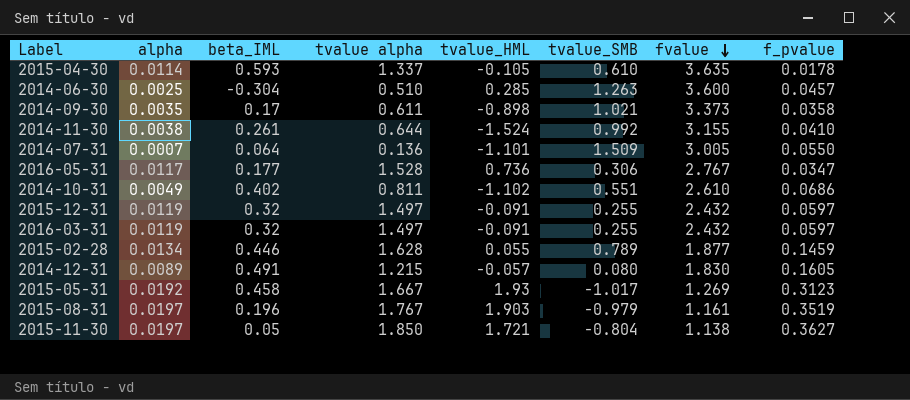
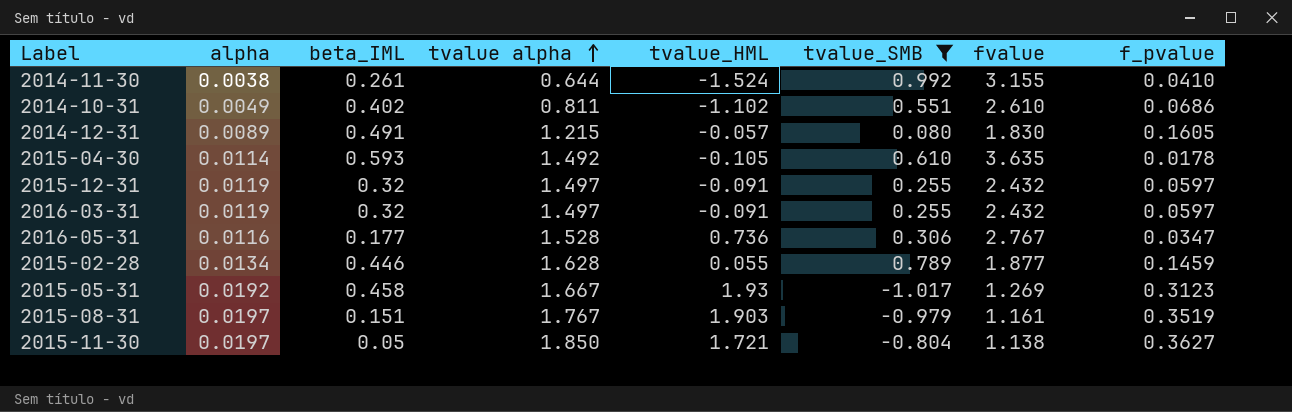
filter: none -> tvalue_SMB <= 0.992
row order: fvalue descending -> tvalue alpha ascending
2015-04-30 | tvalue alpha: 1.337 -> 1.492
2016-05-31 | alpha: 0.0117 -> 0.0116
2015-08-31 | beta_IML: 0.196 -> 0.151

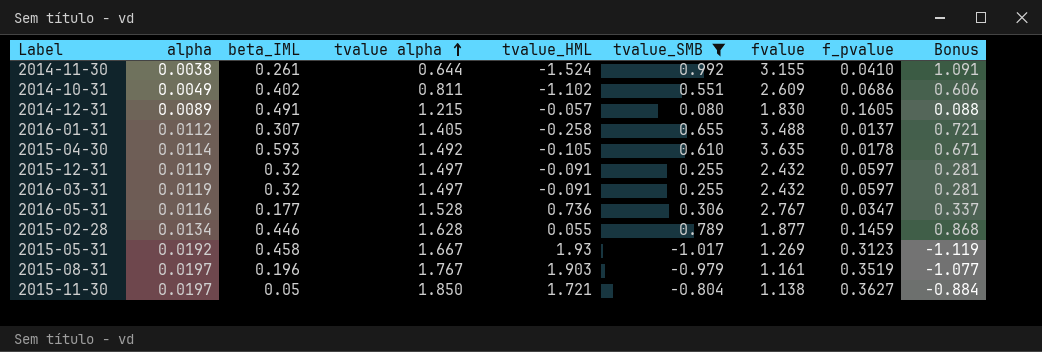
column Bonus | formula: none -> [tvalue_SMB] * 1.1
2014-10-31 | fvalue: 2.610 -> 2.609
row 2016-01-31: none -> 0.0112 | 0.307 | 1.405 | -0.258 | 0.655 | 3.488 | 0.0137 | 0.721
2015-08-31 | beta_IML: 0.151 -> 0.196

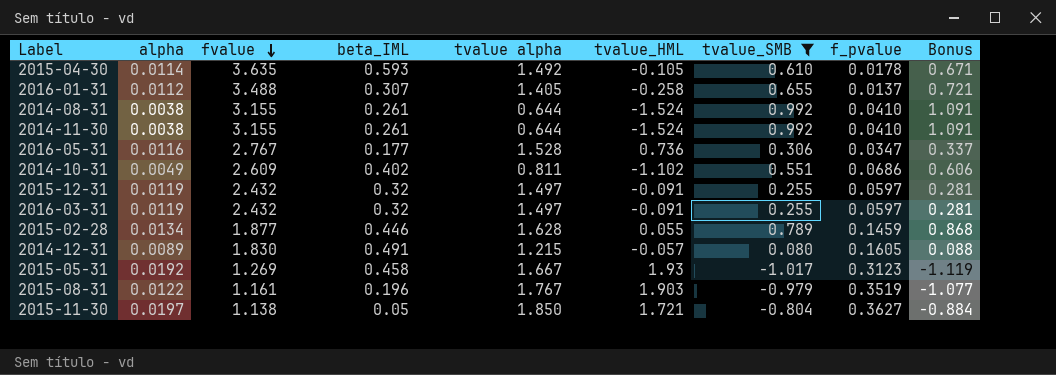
row order: tvalue alpha ascending -> fvalue descending
column fvalue | position: 7 -> 3
row 2014-08-31: none -> 0.0038 | 3.155 | 0.261 | 0.644 | -1.524 | 0.992 | 0.0410 | 1.091
2015-08-31 | alpha: 0.0197 -> 0.0122

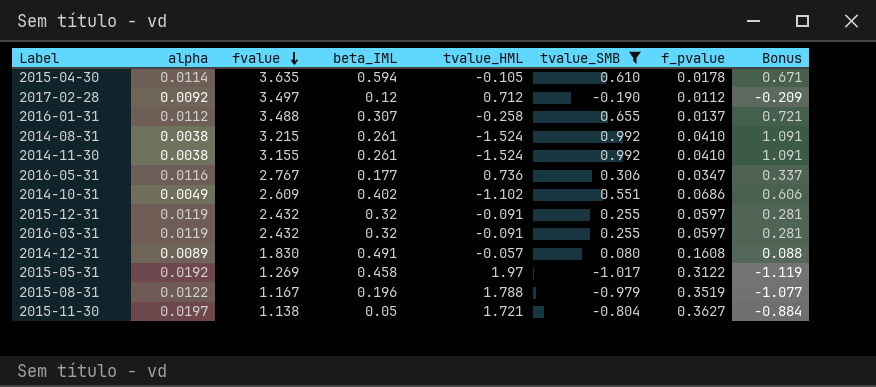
column tvalue alpha | position: 5 -> none
row 2015-02-28: 0.0134 | 1.877 | 0.446 | 1.628 | 0.055 | 0.789 | 0.1459 | 0.868 -> none
2015-04-30 | beta_IML: 0.593 -> 0.594
row 2017-02-28: none -> 0.0092 | 3.497 | 0.12 | 0.712 | -0.190 | 0.0112 | -0.209
2014-08-31 | fvalue: 3.155 -> 3.215
2014-12-31 | f_pvalue: 0.1605 -> 0.1608
2015-05-31 | tvalue_HML: 1.93 -> 1.97
2015-05-31 | f_pvalue: 0.3123 -> 0.3122
2015-08-31 | fvalue: 1.161 -> 1.167
2015-08-31 | tvalue_HML: 1.903 -> 1.788

